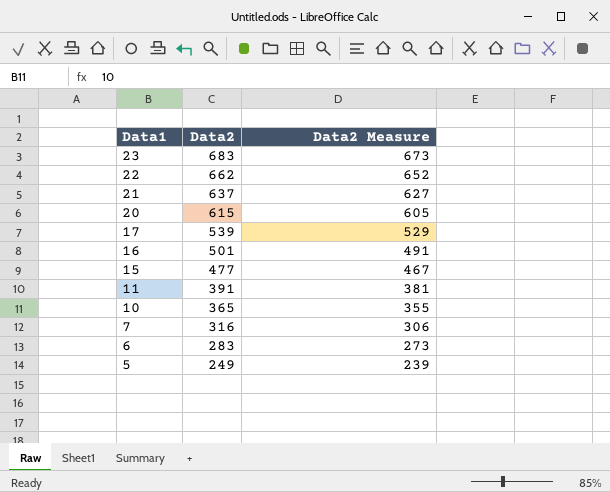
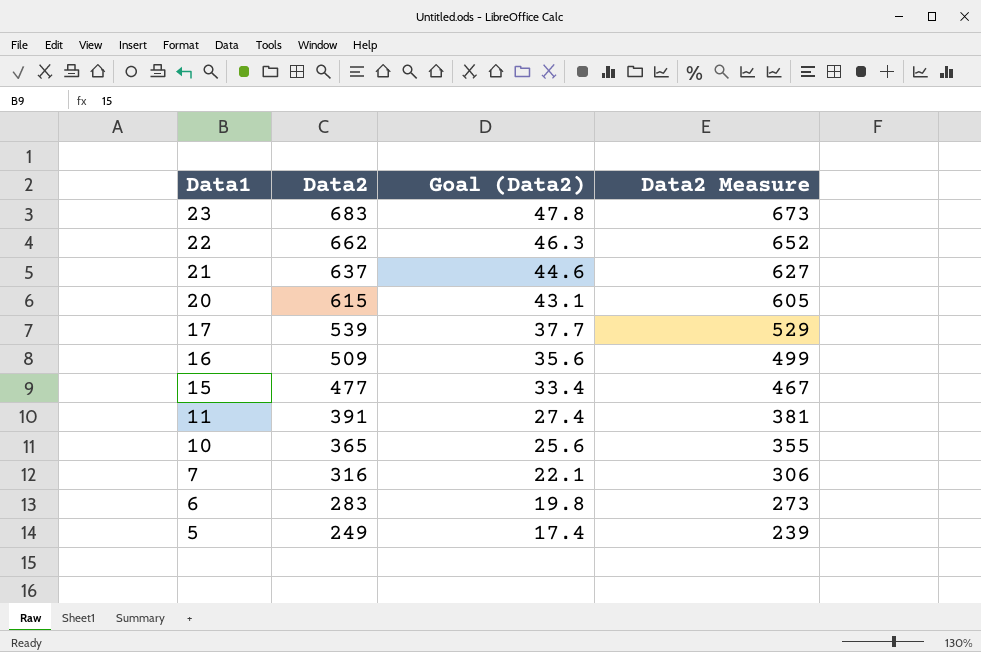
column Goal (Data2) | formula: none -> [Data2] * 0.07
16 | Data2: 501 -> 509
16 | Data2 Measure: 491 -> 499

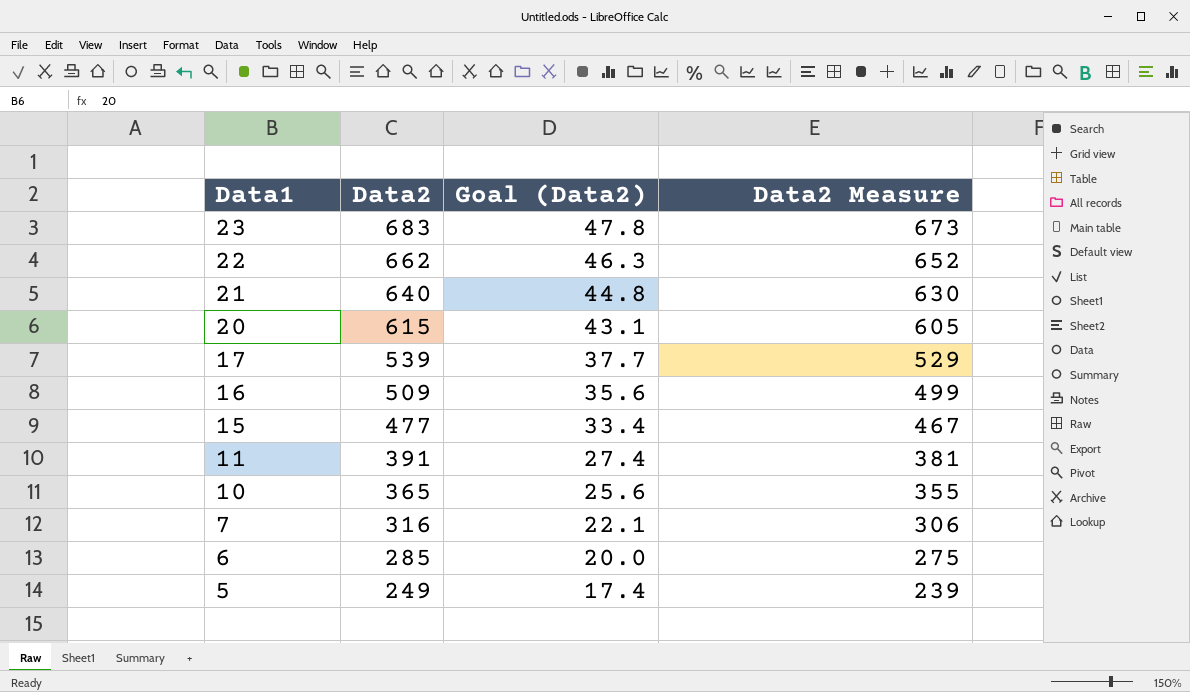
21 | Data2: 637 -> 640
21 | Goal (Data2): 44.6 -> 44.8
21 | Data2 Measure: 627 -> 630
6 | Data2: 283 -> 285
6 | Goal (Data2): 19.8 -> 20.0
6 | Data2 Measure: 273 -> 275

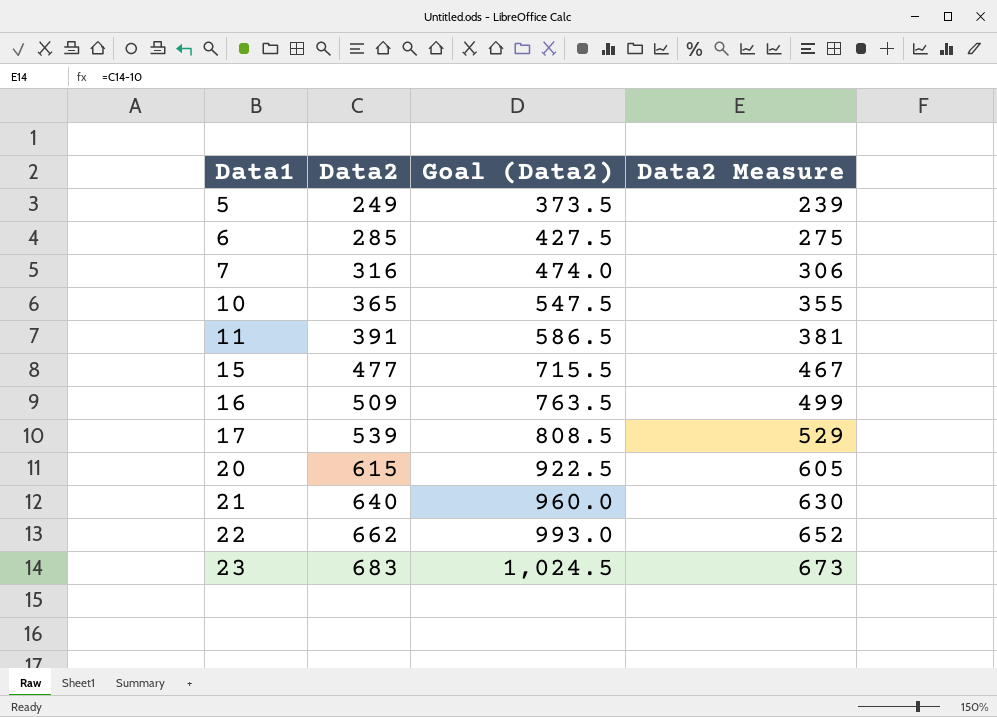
row order: Data1 descending -> Data1 ascending
column Goal (Data2) | formula: [Data2] * 0.07 -> [Data2] * 1.5

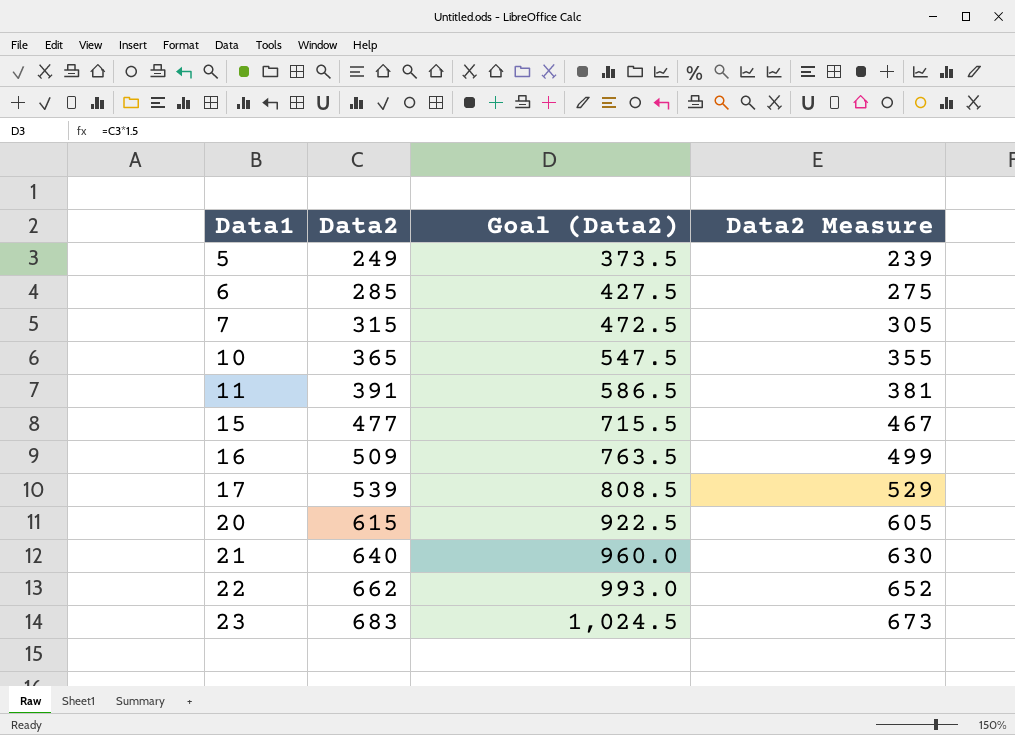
7 | Data2: 316 -> 315
7 | Goal (Data2): 474.0 -> 472.5
7 | Data2 Measure: 306 -> 305

